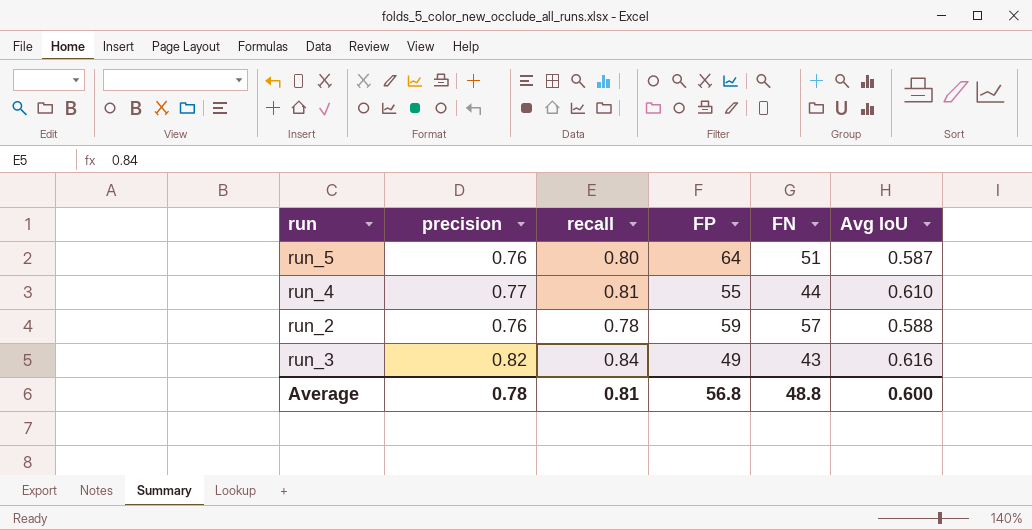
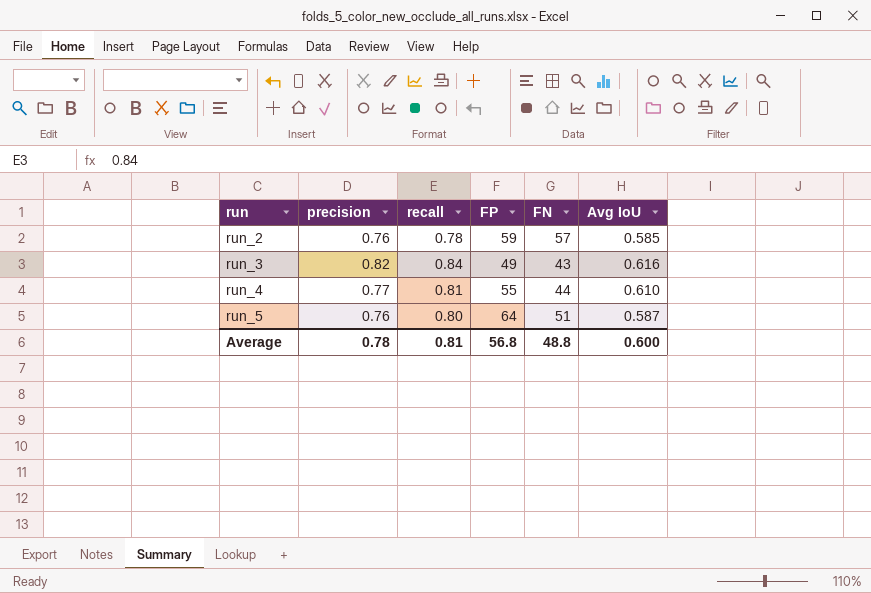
row order: none -> run ascending
run_2 | Avg IoU: 0.588 -> 0.585

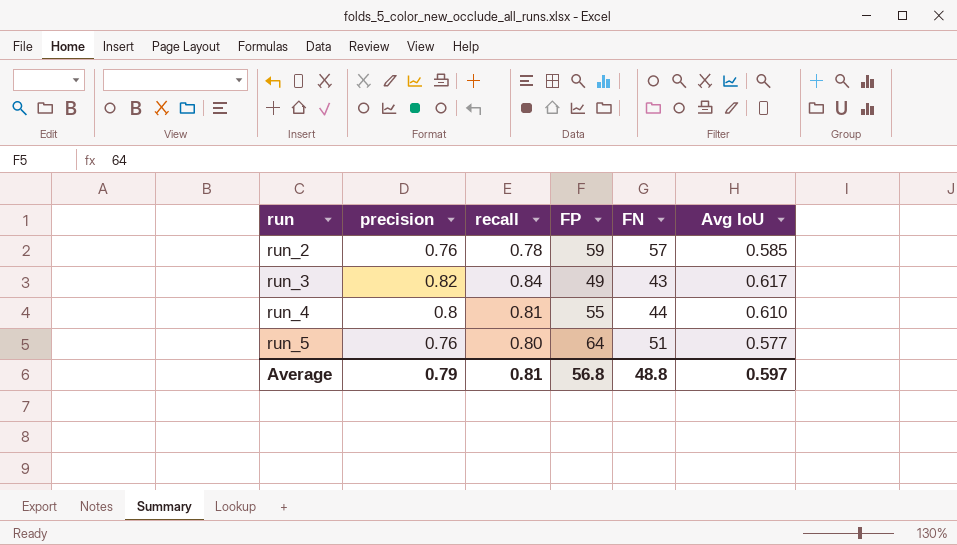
run_3 | Avg IoU: 0.616 -> 0.617
run_4 | precision: 0.77 -> 0.8
run_5 | Avg IoU: 0.587 -> 0.577
Average | precision: 0.78 -> 0.79
Average | Avg IoU: 0.600 -> 0.597

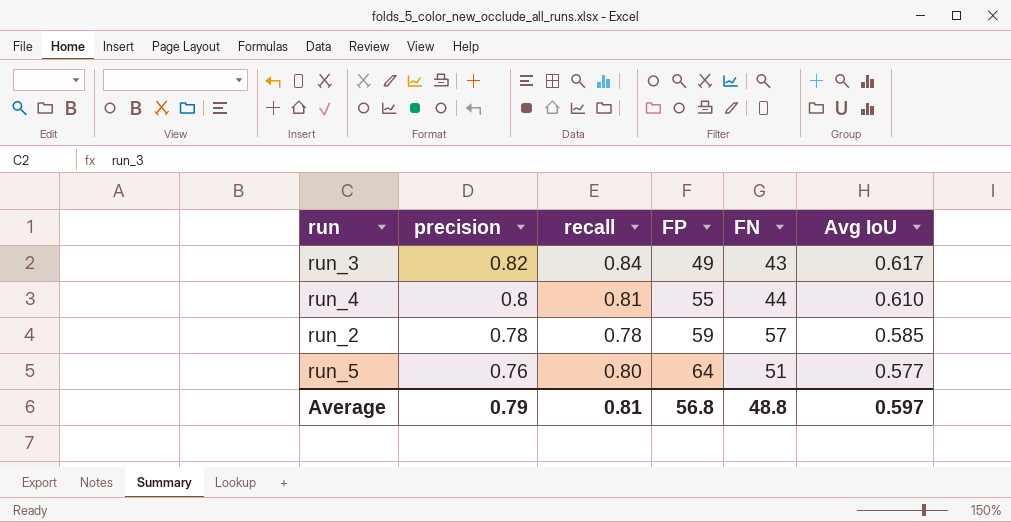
row order: run ascending -> precision descending
run_2 | precision: 0.76 -> 0.78

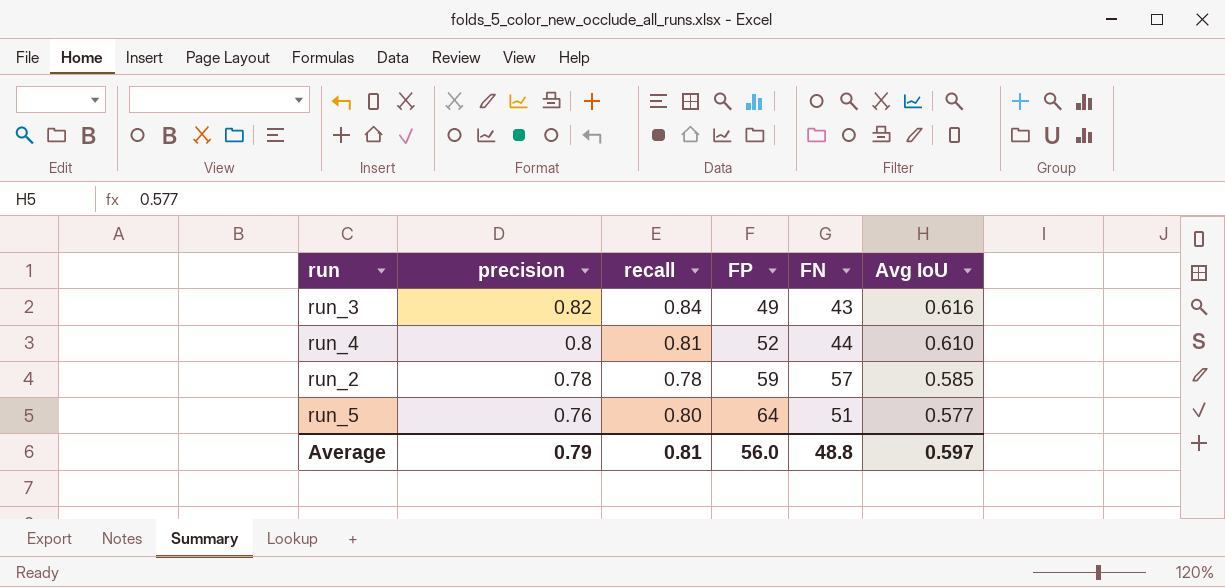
run_3 | Avg IoU: 0.617 -> 0.616
run_4 | FP: 55 -> 52
Average | FP: 56.8 -> 56.0

